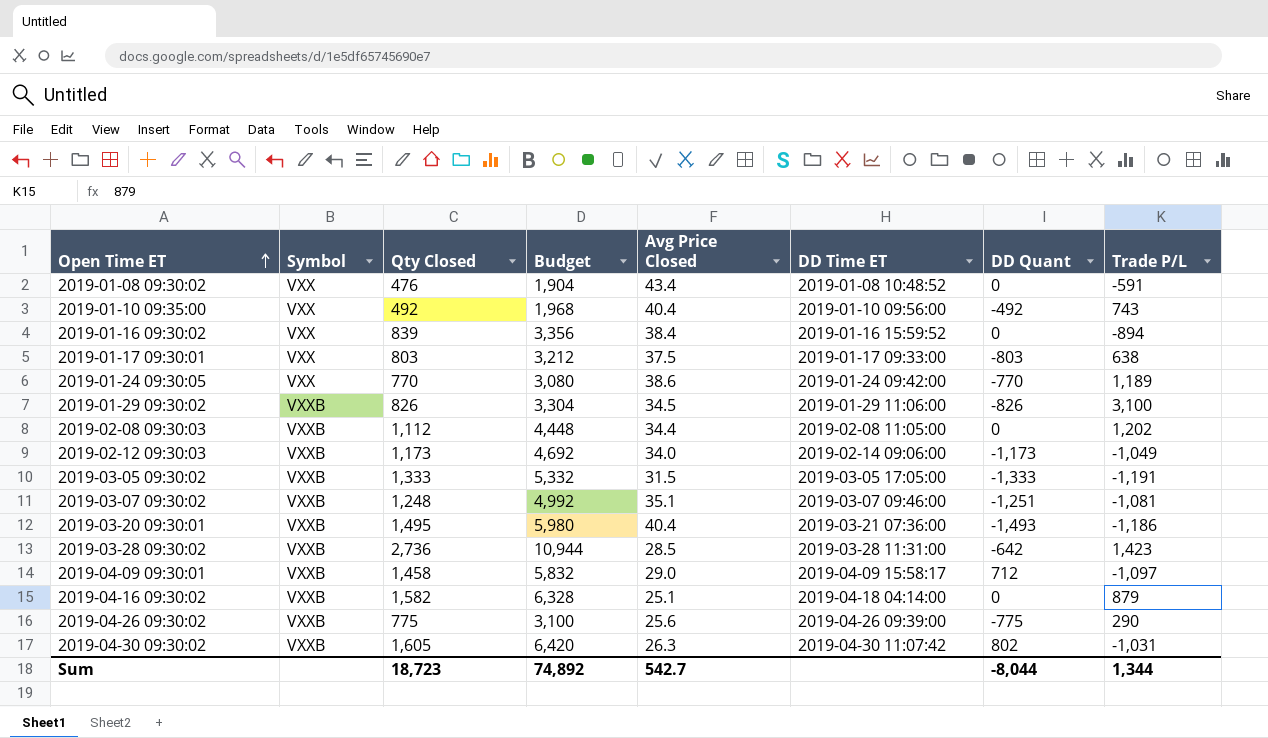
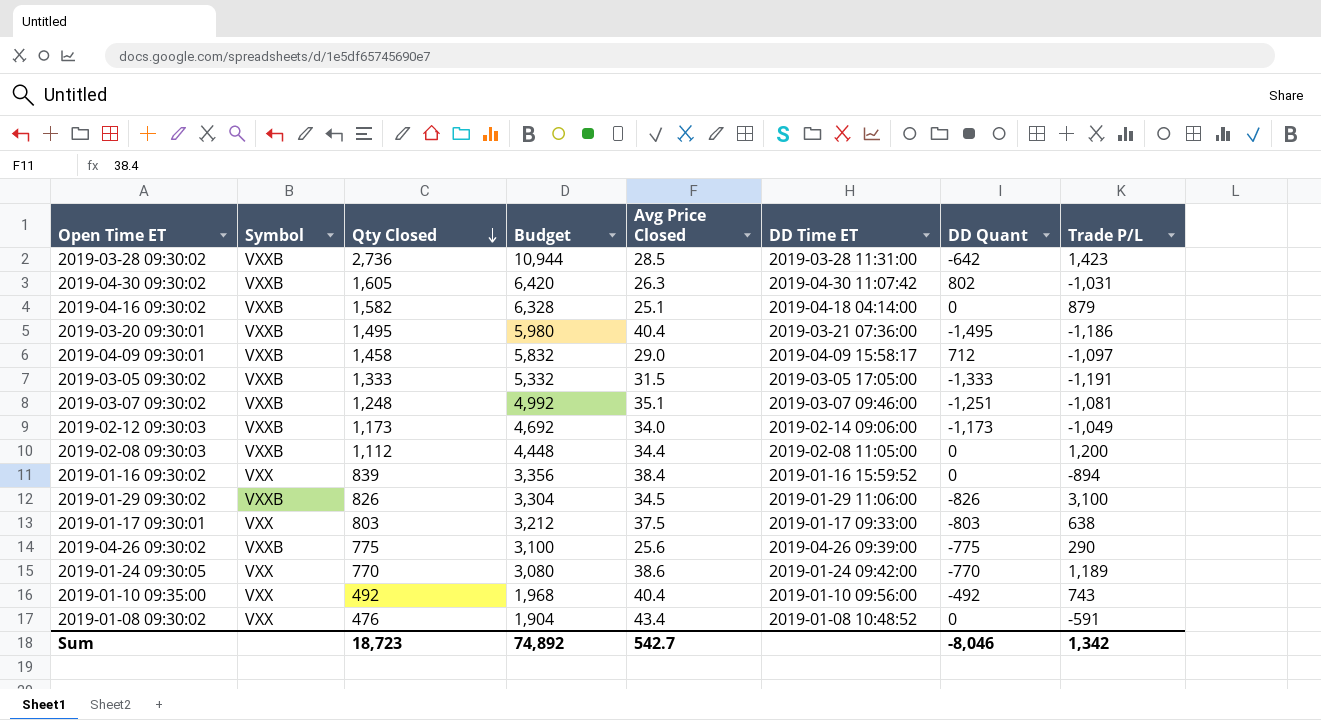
row order: Open Time ET ascending -> Qty Closed descending
2019-03-20 09:30:01 | DD Quant: -1,493 -> -1,495
2019-02-08 09:30:03 | Trade P/L: 1,202 -> 1,200
Sum | DD Quant: -8,044 -> -8,046
Sum | Trade P/L: 1,344 -> 1,342

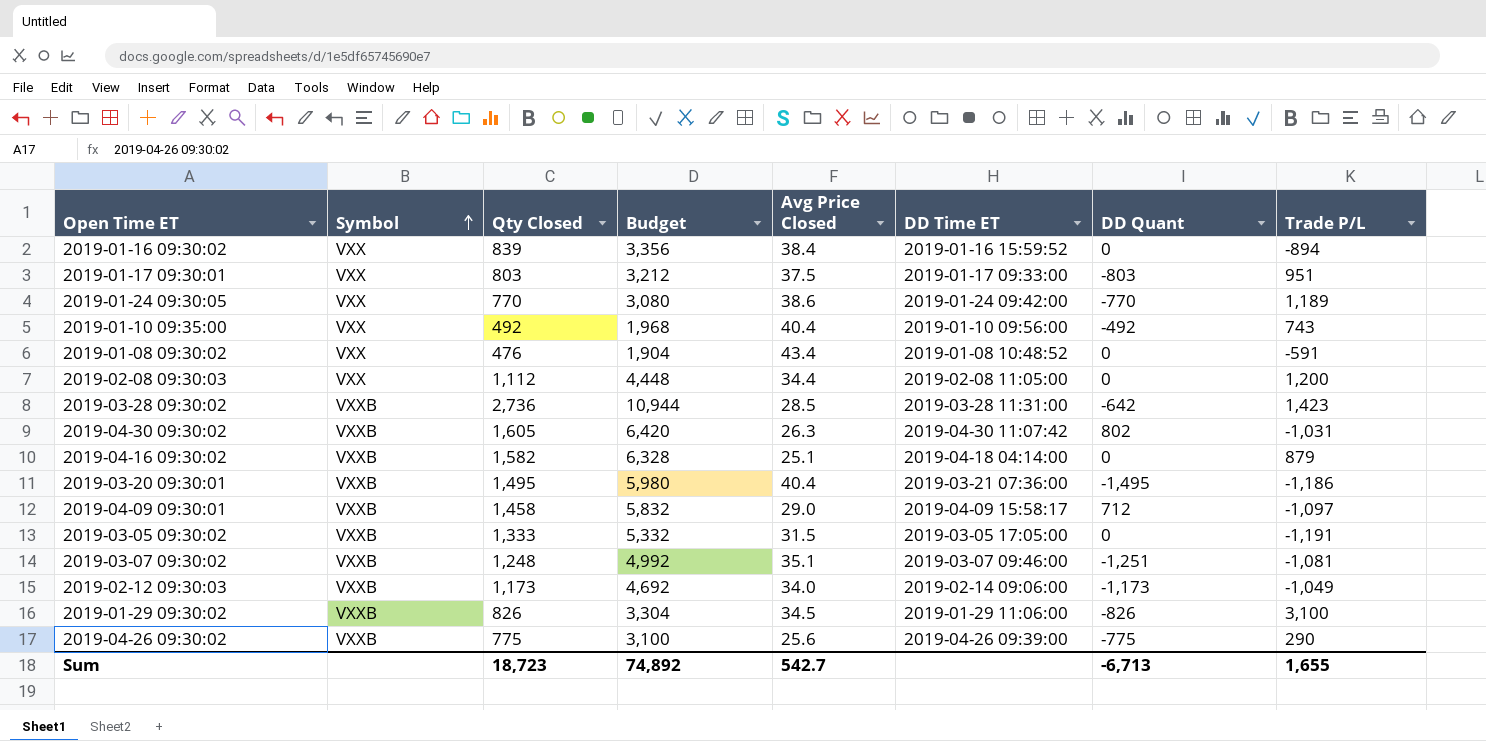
row order: Qty Closed descending -> Symbol ascending
2019-01-17 09:30:01 | Trade P/L: 638 -> 951
2019-02-08 09:30:03 | Symbol: VXXB -> VXX
2019-03-05 09:30:02 | DD Quant: -1,333 -> 0
Sum | DD Quant: -8,046 -> -6,713
Sum | Trade P/L: 1,342 -> 1,655

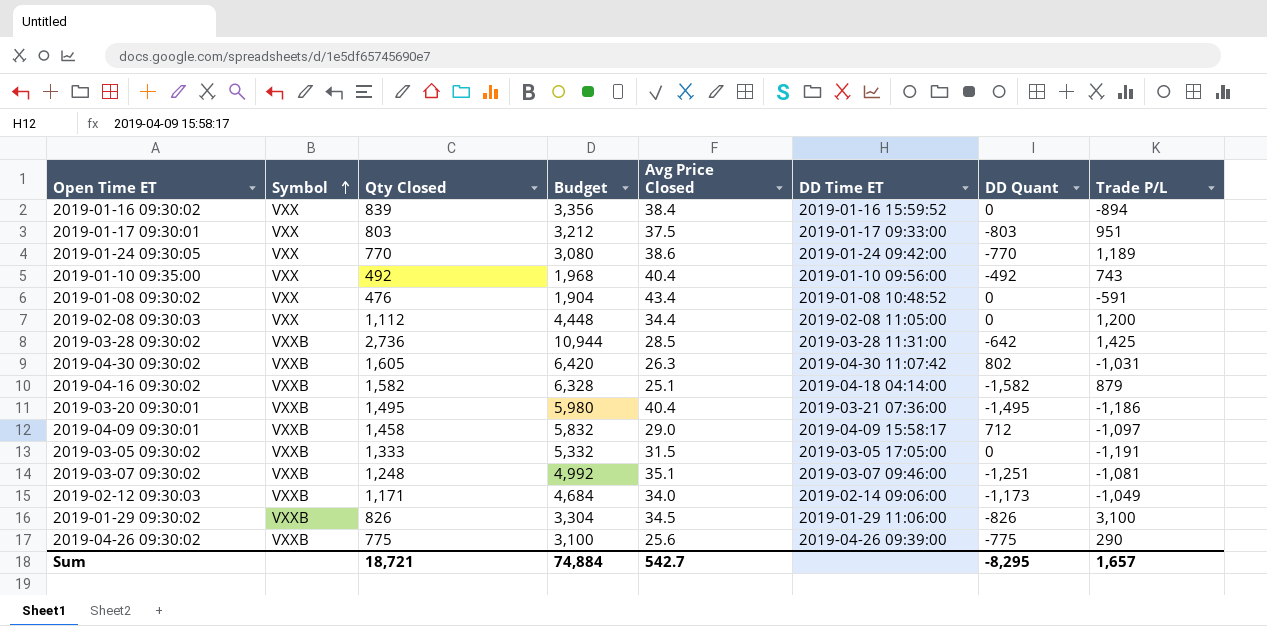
2019-03-28 09:30:02 | Trade P/L: 1,423 -> 1,425
2019-04-16 09:30:02 | DD Quant: 0 -> -1,582
2019-02-12 09:30:03 | Qty Closed: 1,173 -> 1,171
2019-02-12 09:30:03 | Budget: 4,692 -> 4,684
Sum | Qty Closed: 18,723 -> 18,721
Sum | Budget: 74,892 -> 74,884
Sum | DD Quant: -6,713 -> -8,295
Sum | Trade P/L: 1,655 -> 1,657

